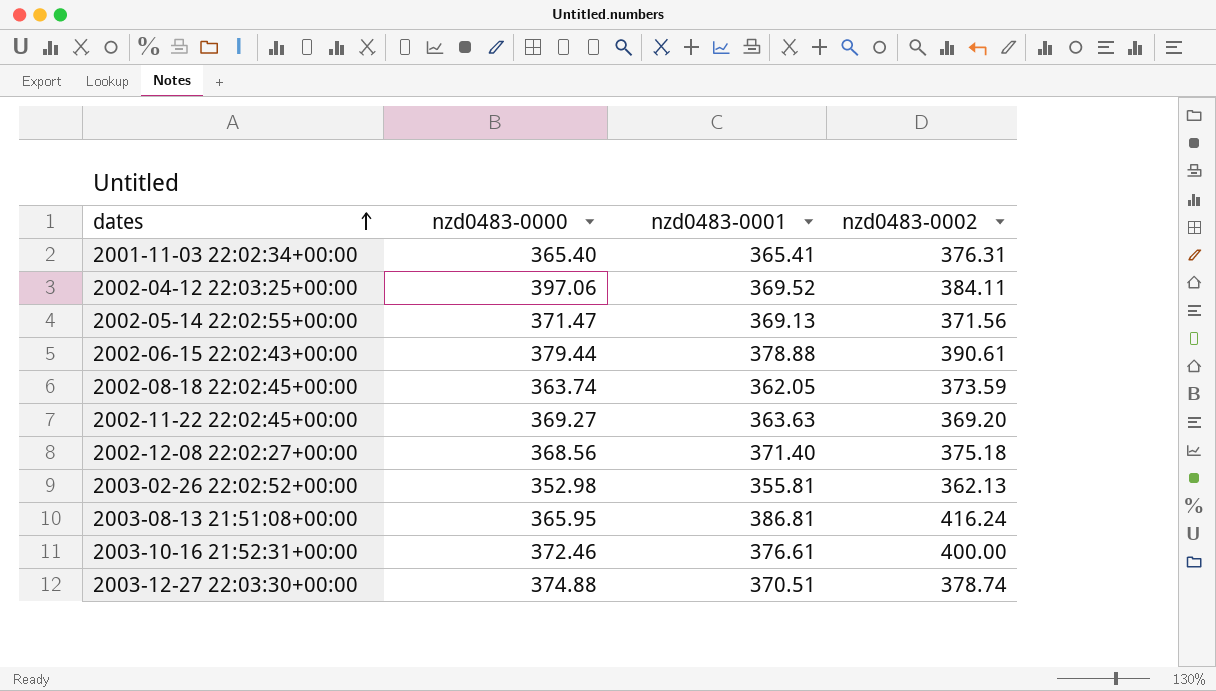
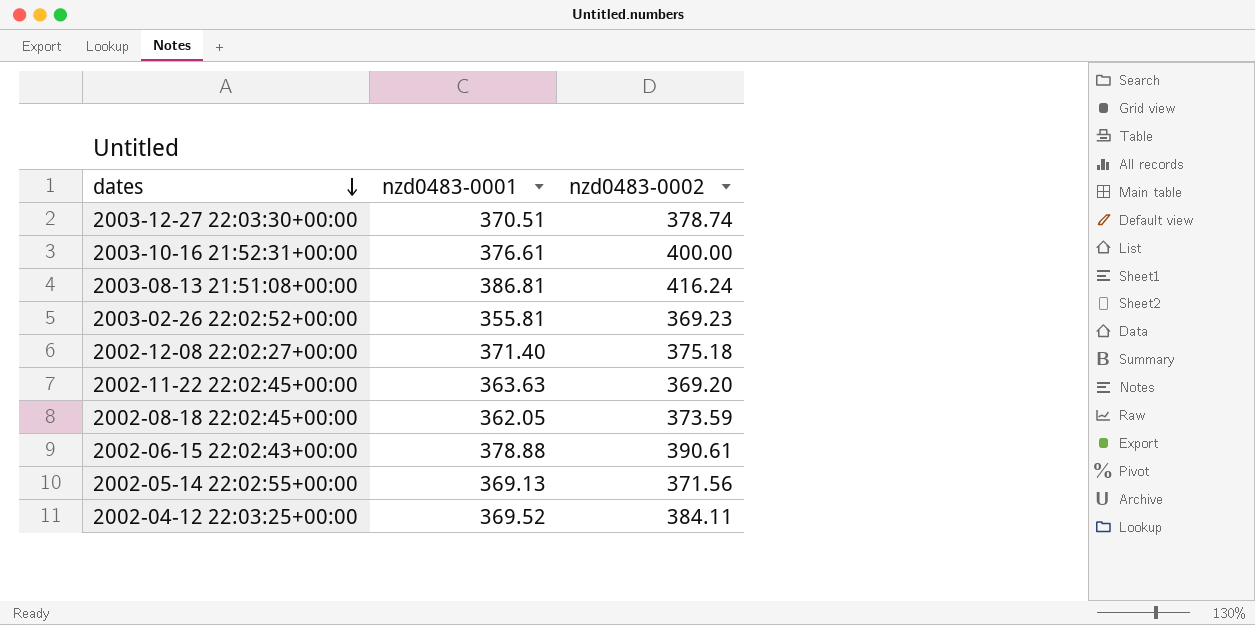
row order: dates ascending -> dates descending
column nzd0483-0000 | position: 2 -> none
row 2001-11-03 22:02:34+00:00: 365.40 | 365.41 | 376.31 -> none
2003-02-26 22:02:52+00:00 | nzd0483-0002: 362.13 -> 369.23

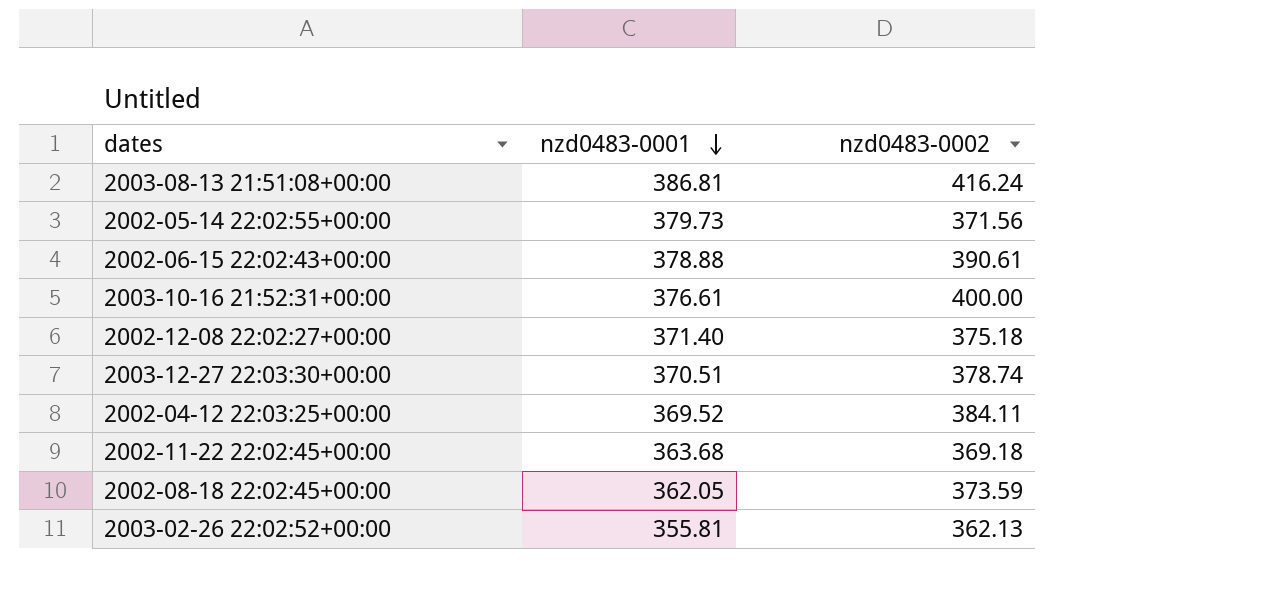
row order: dates descending -> nzd0483-0001 descending
2002-05-14 22:02:55+00:00 | nzd0483-0001: 369.13 -> 379.73
2002-11-22 22:02:45+00:00 | nzd0483-0001: 363.63 -> 363.68
2002-11-22 22:02:45+00:00 | nzd0483-0002: 369.20 -> 369.18
2003-02-26 22:02:52+00:00 | nzd0483-0002: 369.23 -> 362.13

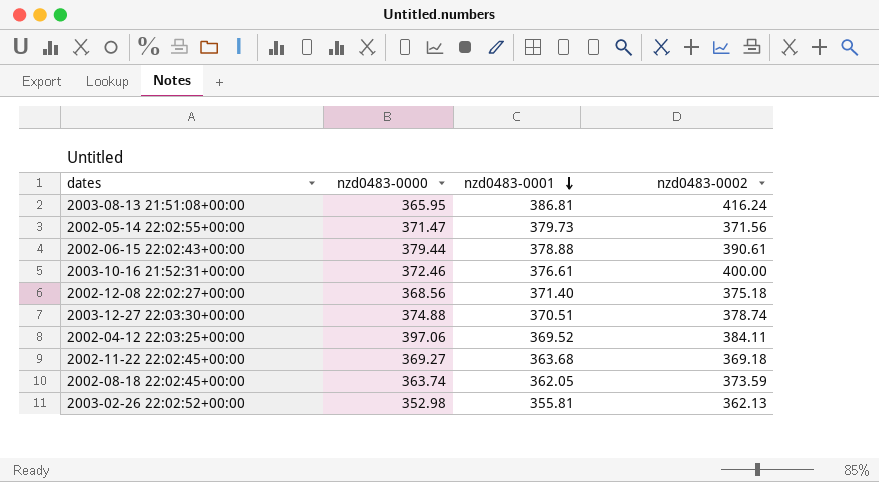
column nzd0483-0000 | position: none -> 2

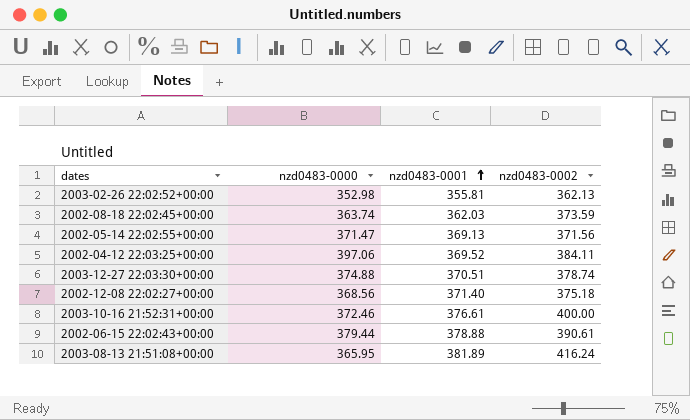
row order: nzd0483-0001 descending -> nzd0483-0001 ascending
row 2002-11-22 22:02:45+00:00: 369.27 | 363.68 | 369.18 -> none
2002-08-18 22:02:45+00:00 | nzd0483-0001: 362.05 -> 362.03
2002-05-14 22:02:55+00:00 | nzd0483-0001: 379.73 -> 369.13
2003-08-13 21:51:08+00:00 | nzd0483-0001: 386.81 -> 381.89

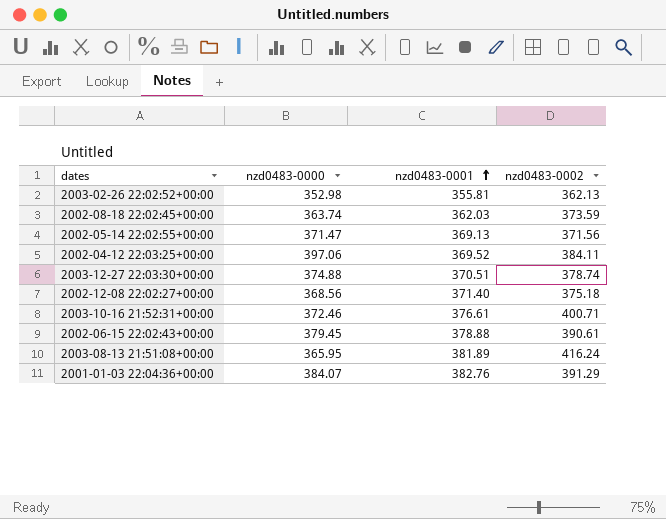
2003-10-16 21:52:31+00:00 | nzd0483-0002: 400.00 -> 400.71
2002-06-15 22:02:43+00:00 | nzd0483-0000: 379.44 -> 379.45
row 2001-01-03 22:04:36+00:00: none -> 384.07 | 382.76 | 391.29

